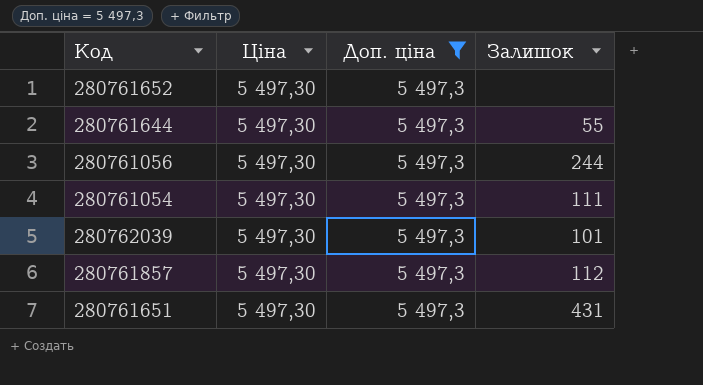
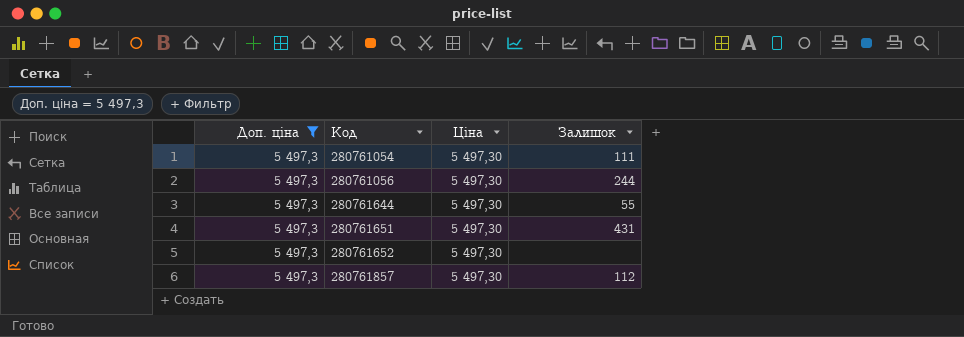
row order: none -> Код ascending
column Доп. ціна | position: 3 -> 1
row 280762039: 5 497,30 | 5 497,3 | 101 -> none

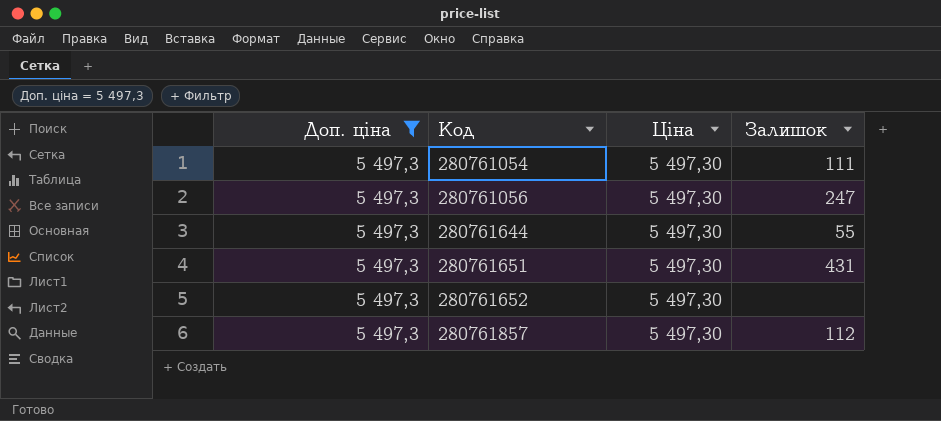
280761056 | Залишок: 244 -> 247

